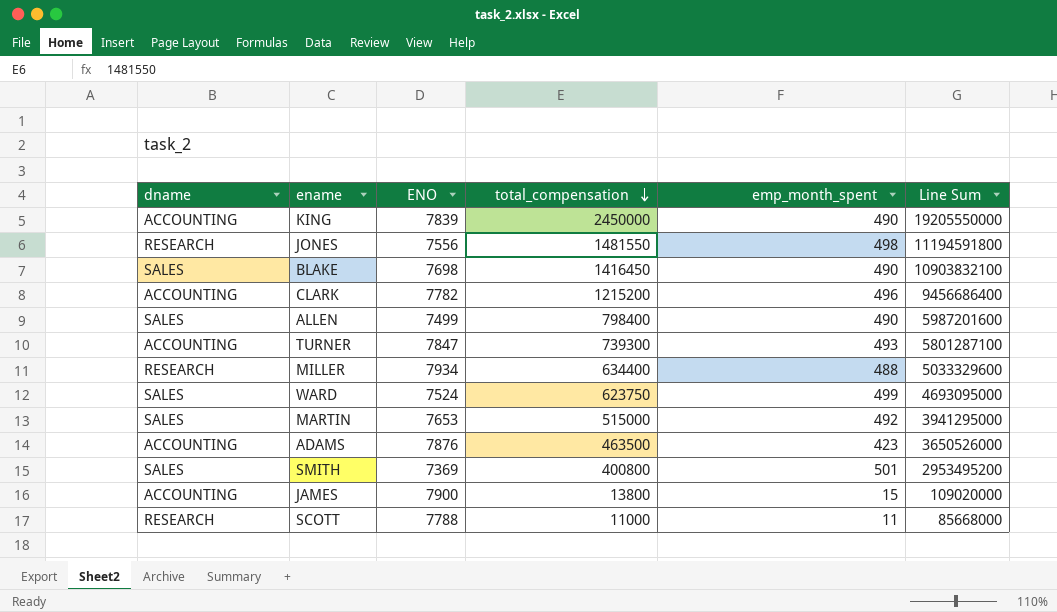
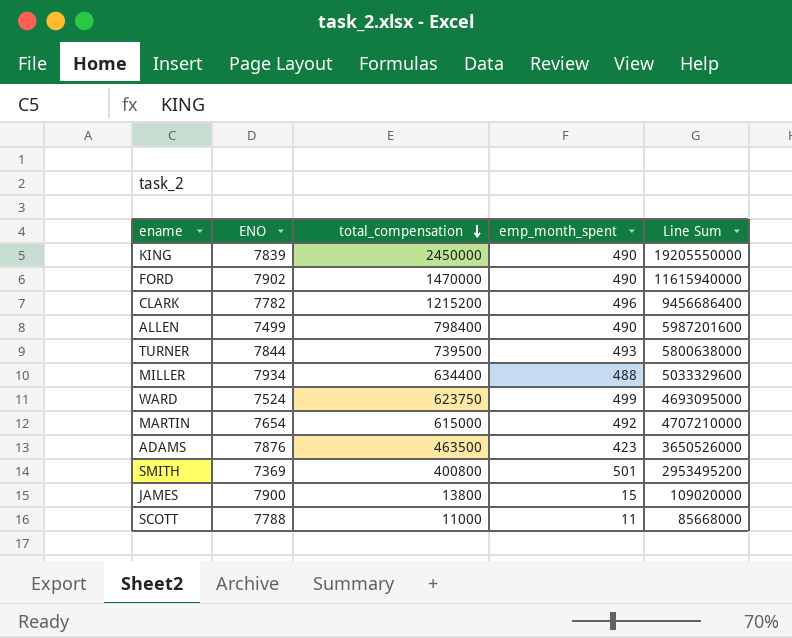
column dname | position: 1 -> none
row JONES: RESEARCH | 7556 | 1481550 | 498 | 11194591800 -> none
row BLAKE: SALES | 7698 | 1416450 | 490 | 10903832100 -> none
row FORD: none -> 7902 | 1470000 | 490 | 11615940000
TURNER | ENO: 7847 -> 7844
TURNER | total_compensation: 739300 -> 739500
TURNER | Line Sum: 5801287100 -> 5800638000
MARTIN | ENO: 7653 -> 7654
MARTIN | total_compensation: 515000 -> 615000
MARTIN | Line Sum: 3941295000 -> 4707210000

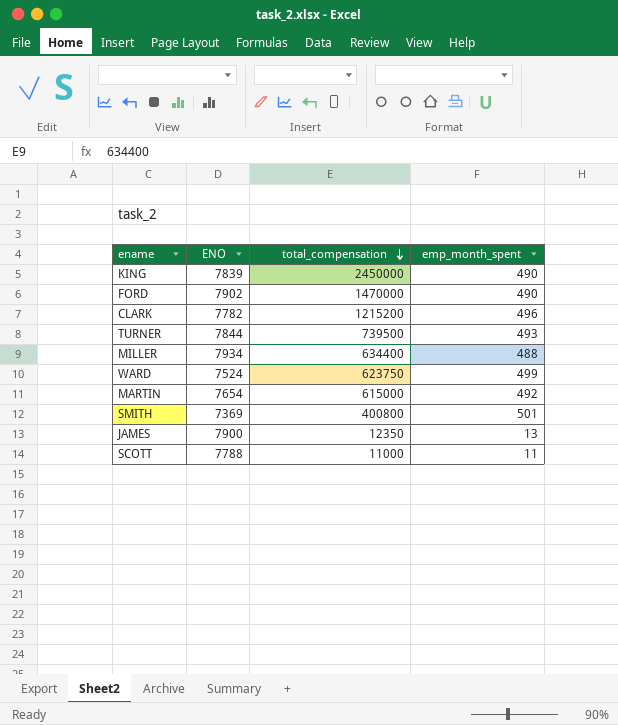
column Line Sum | formula: [ENO] * [total_compensation] -> none
row ALLEN: 7499 | 798400 | 490 | 5987201600 -> none
row ADAMS: 7876 | 463500 | 423 | 3650526000 -> none
JAMES | total_compensation: 13800 -> 12350
JAMES | emp_month_spent: 15 -> 13

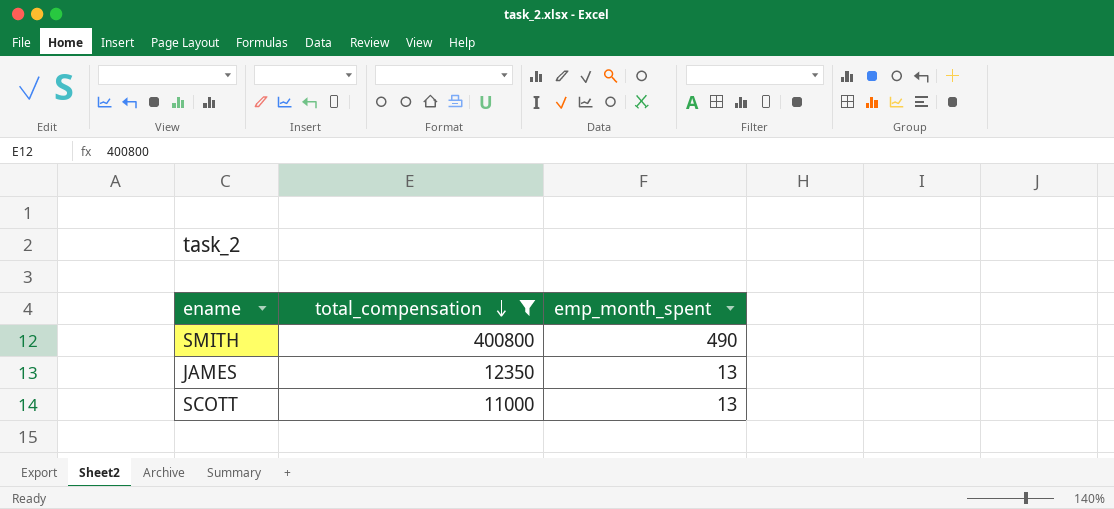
filter: none -> total_compensation <= 400800
column ENO | position: 2 -> none
SMITH | emp_month_spent: 501 -> 490
SCOTT | emp_month_spent: 11 -> 13

